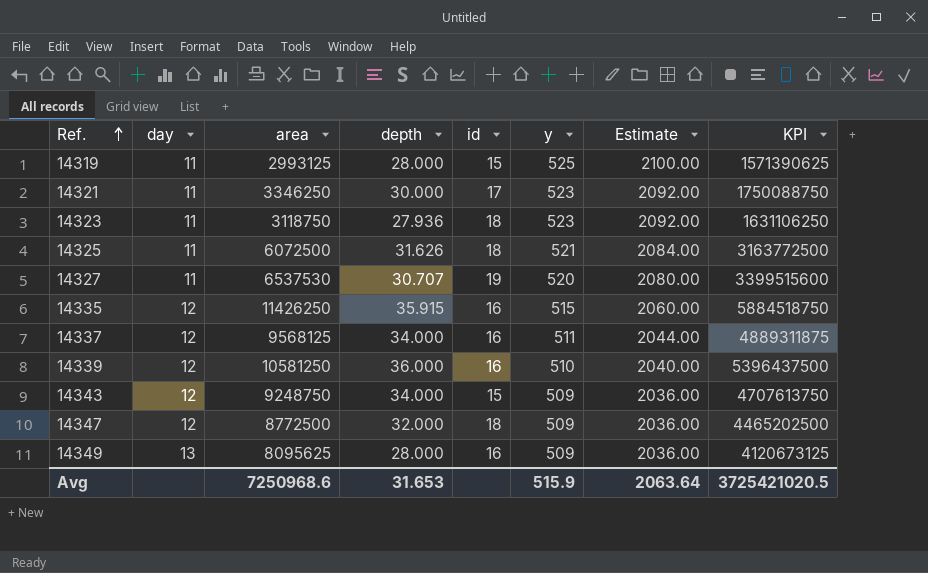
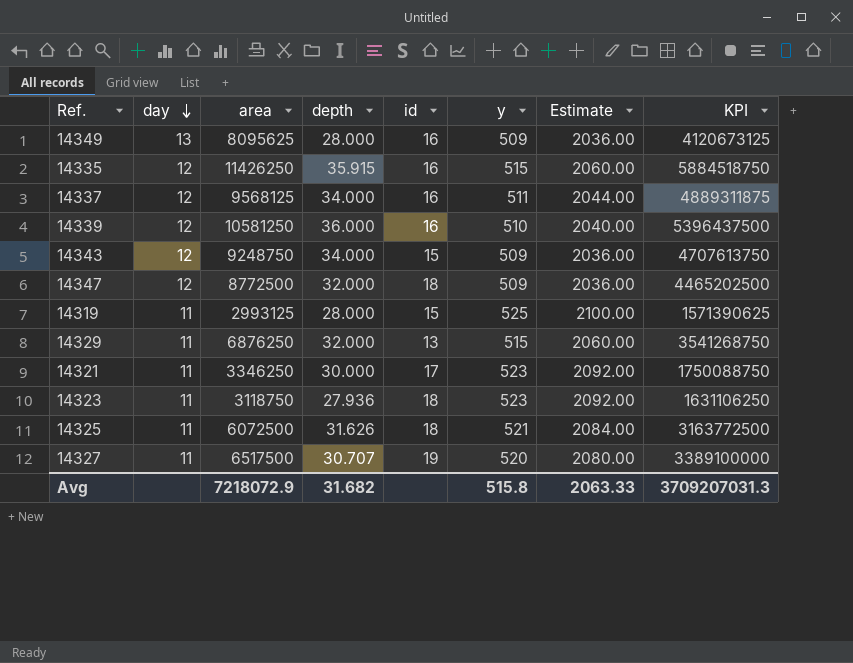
row order: Ref. ascending -> day descending
row 14329: none -> 11 | 6876250 | 32.000 | 13 | 515 | 2060.00 | 3541268750
14327 | area: 6537530 -> 6517500
14327 | KPI: 3399515600 -> 3389100000
Avg | area: 7250968.6 -> 7218072.9
Avg | depth: 31.653 -> 31.682
Avg | y: 515.9 -> 515.8
Avg | Estimate: 2063.64 -> 2063.33
Avg | KPI: 3725421020.5 -> 3709207031.3

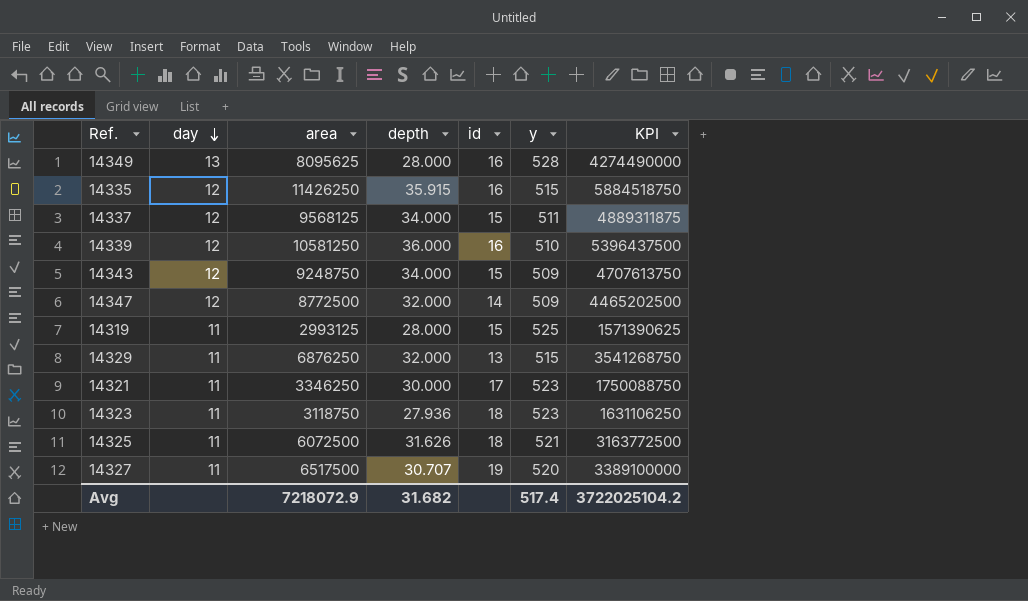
column Estimate | formula: [y] * 4 -> none
14349 | y: 509 -> 528
14349 | KPI: 4120673125 -> 4274490000
14337 | id: 16 -> 15
14347 | id: 18 -> 14
Avg | y: 515.8 -> 517.4
Avg | KPI: 3709207031.3 -> 3722025104.2

